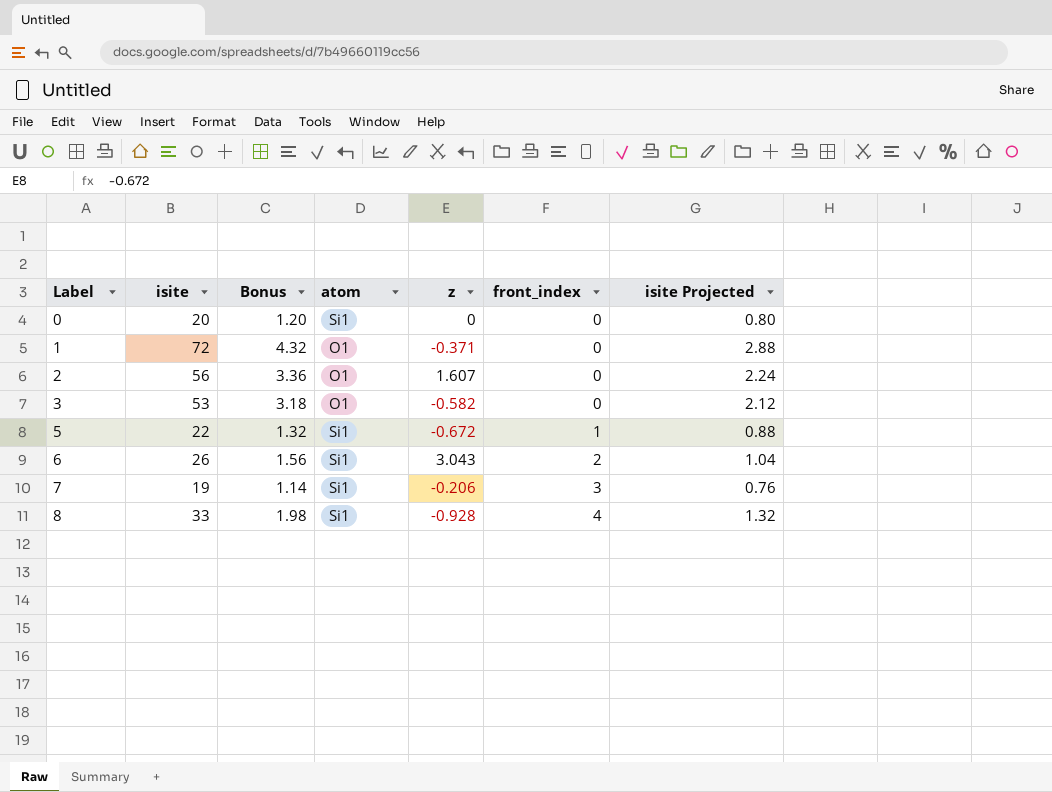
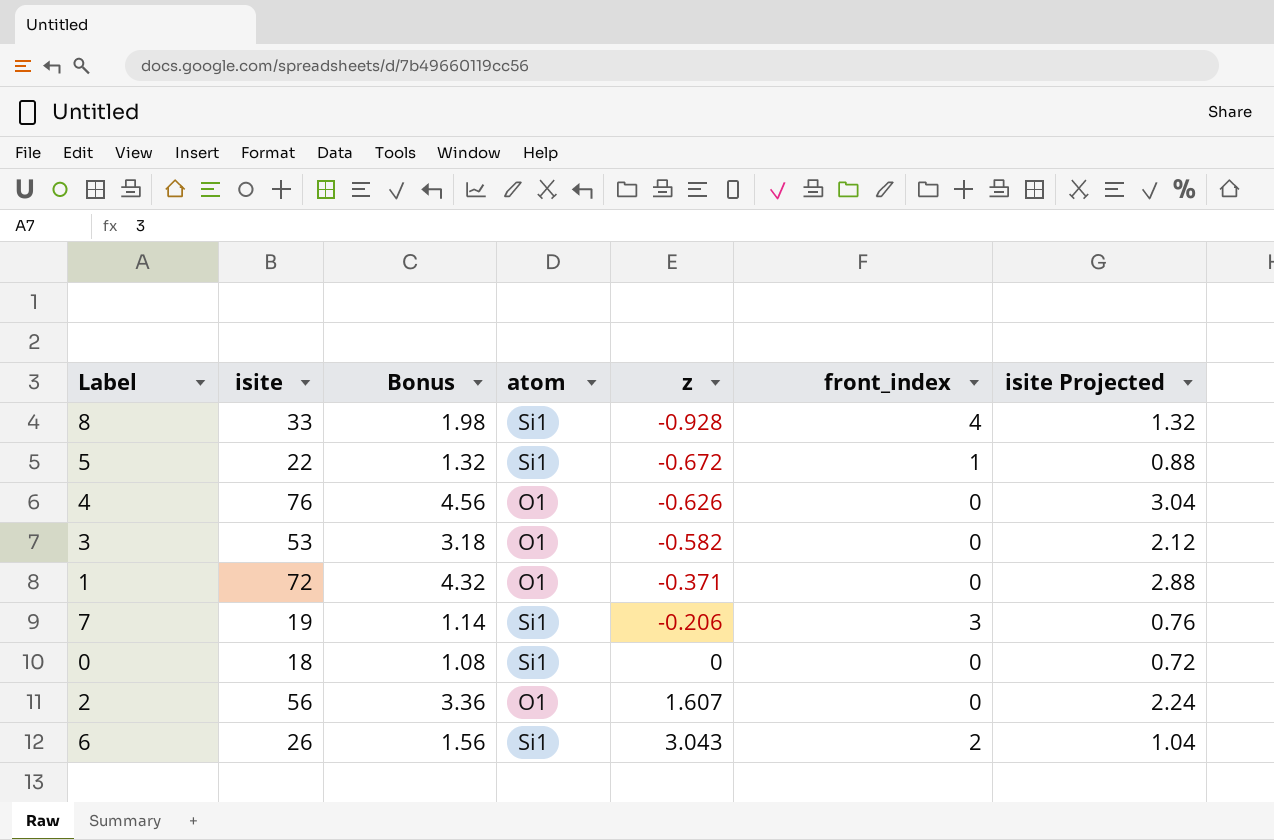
row order: Label ascending -> z ascending
row 4: none -> 76 | 4.56 | O1 | -0.626 | 0 | 3.04
0 | isite: 20 -> 18
0 | Bonus: 1.20 -> 1.08
0 | isite Projected: 0.80 -> 0.72

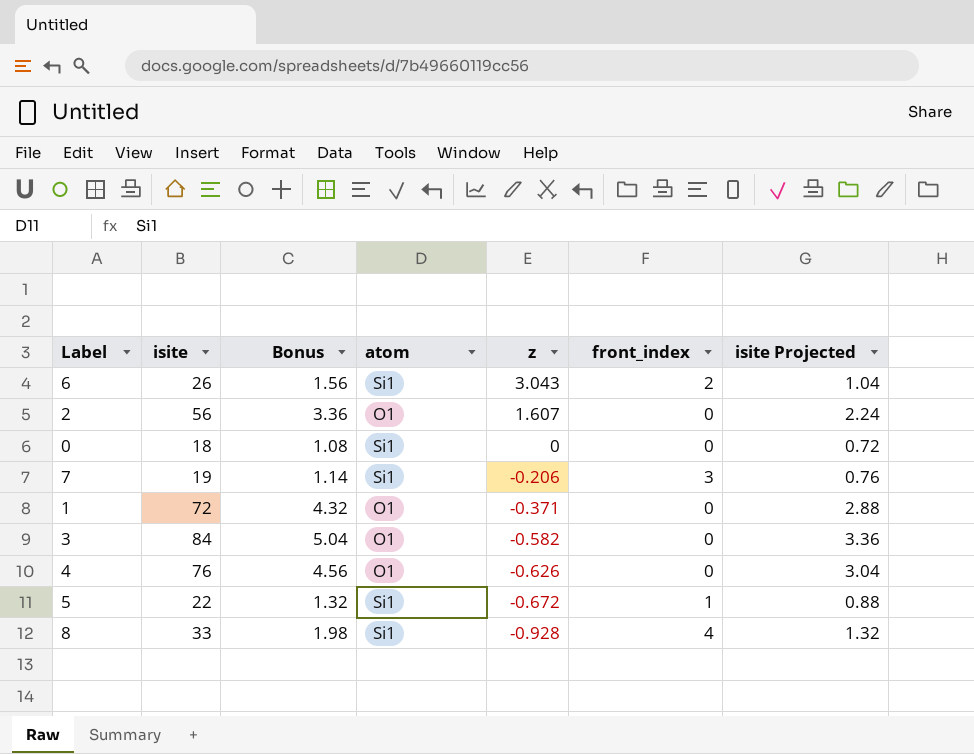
row order: z ascending -> z descending
3 | isite: 53 -> 84
3 | Bonus: 3.18 -> 5.04
3 | isite Projected: 2.12 -> 3.36

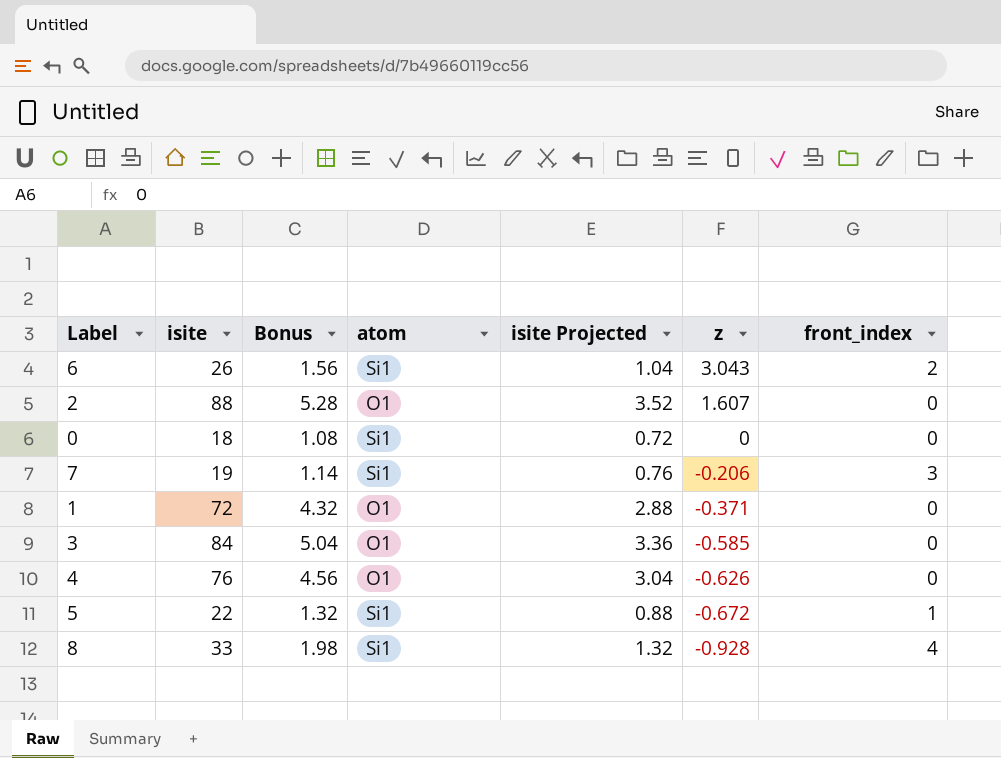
column isite Projected | position: 7 -> 5
2 | isite: 56 -> 88
2 | Bonus: 3.36 -> 5.28
2 | isite Projected: 2.24 -> 3.52
3 | z: -0.582 -> -0.585

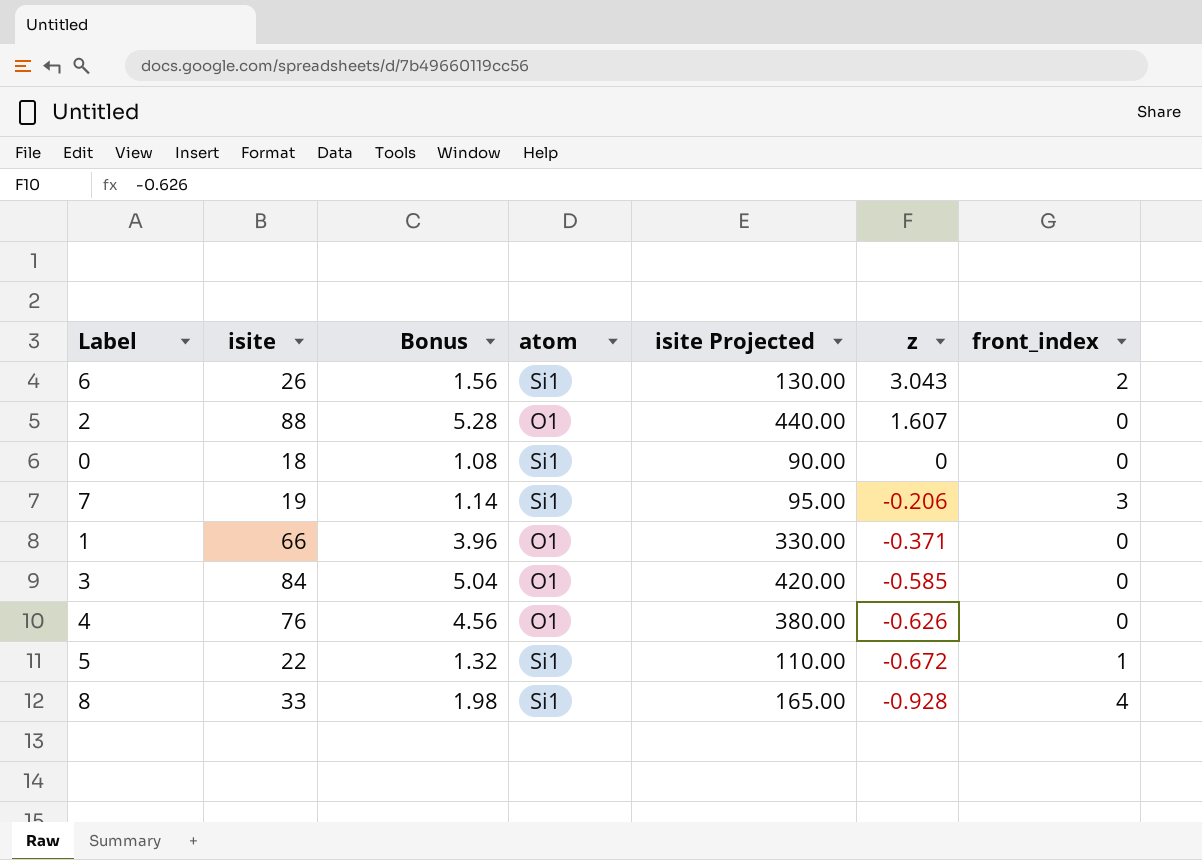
column isite Projected | formula: [isite] * 0.04 -> [isite] * 5
1 | isite: 72 -> 66
1 | Bonus: 4.32 -> 3.96

